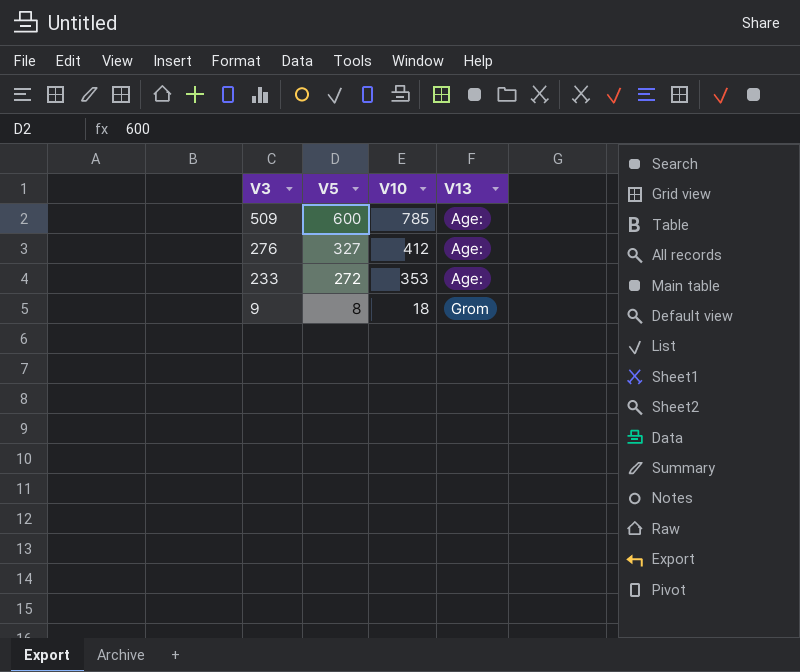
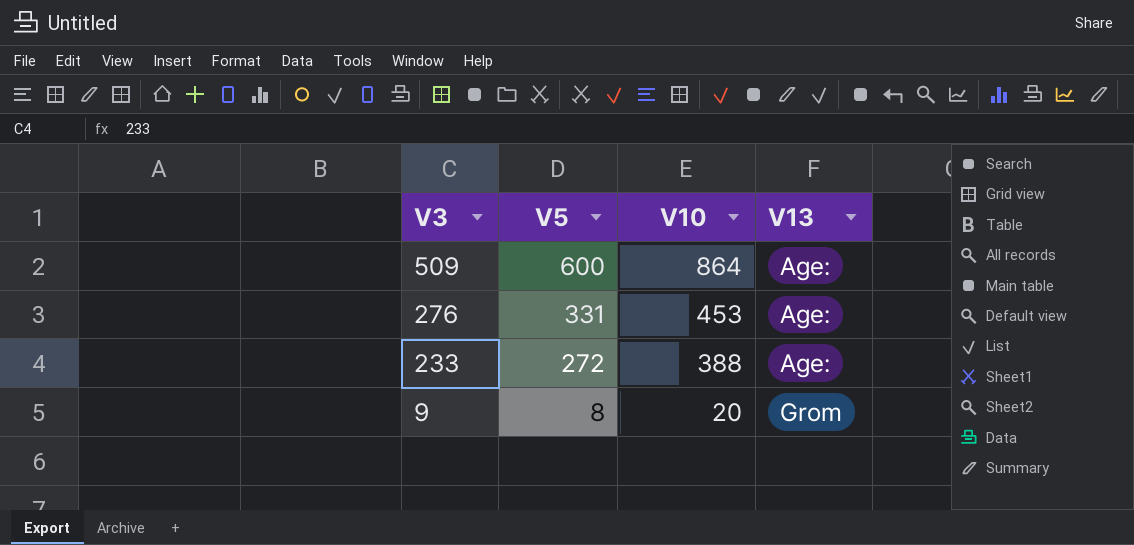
509 | V10: 785 -> 864
276 | V5: 327 -> 331
276 | V10: 412 -> 453
233 | V10: 353 -> 388
9 | V10: 18 -> 20

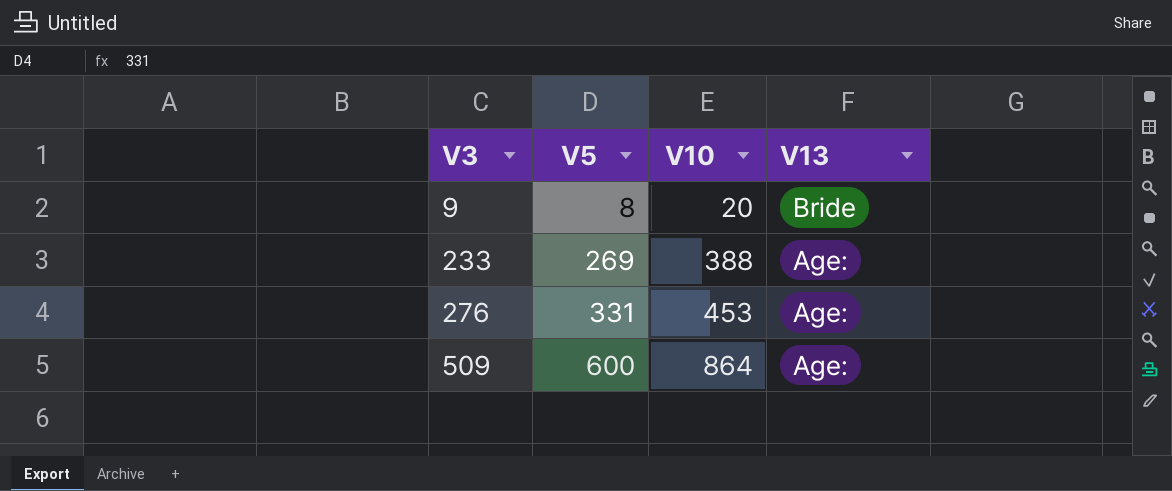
row order: V3 descending -> V3 ascending
9 | V13: Grom -> Bride
233 | V5: 272 -> 269

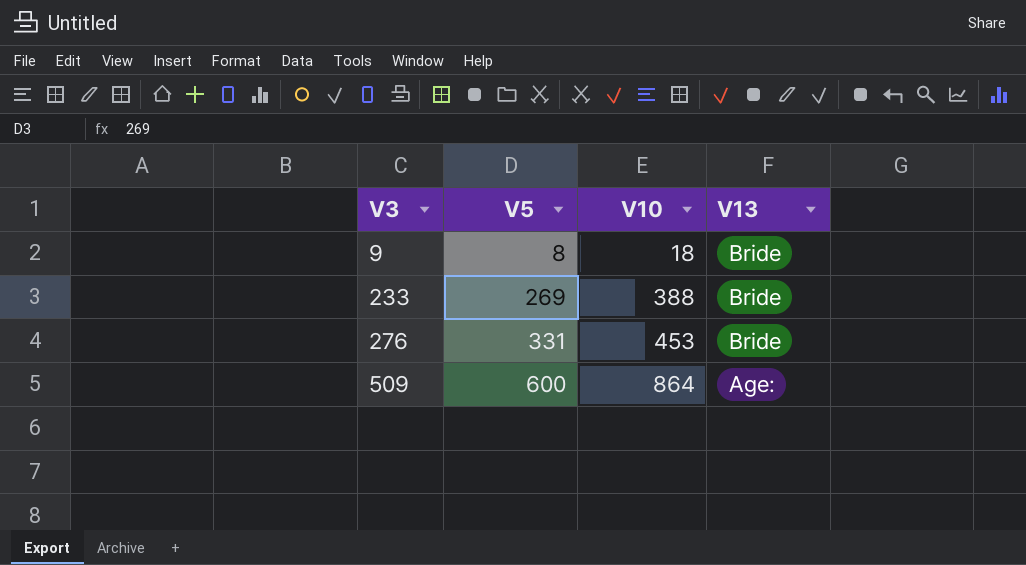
9 | V10: 20 -> 18
233 | V13: Age: -> Bride
276 | V13: Age: -> Bride

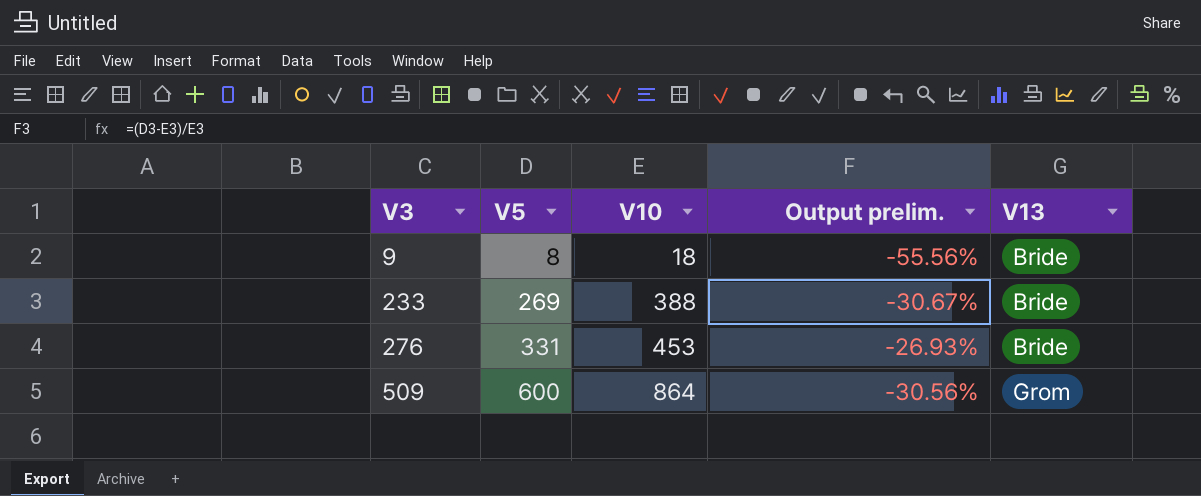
column Output prelim. | formula: none -> ([V5] - [V10]) / [V10]
509 | V13: Age: -> Grom

